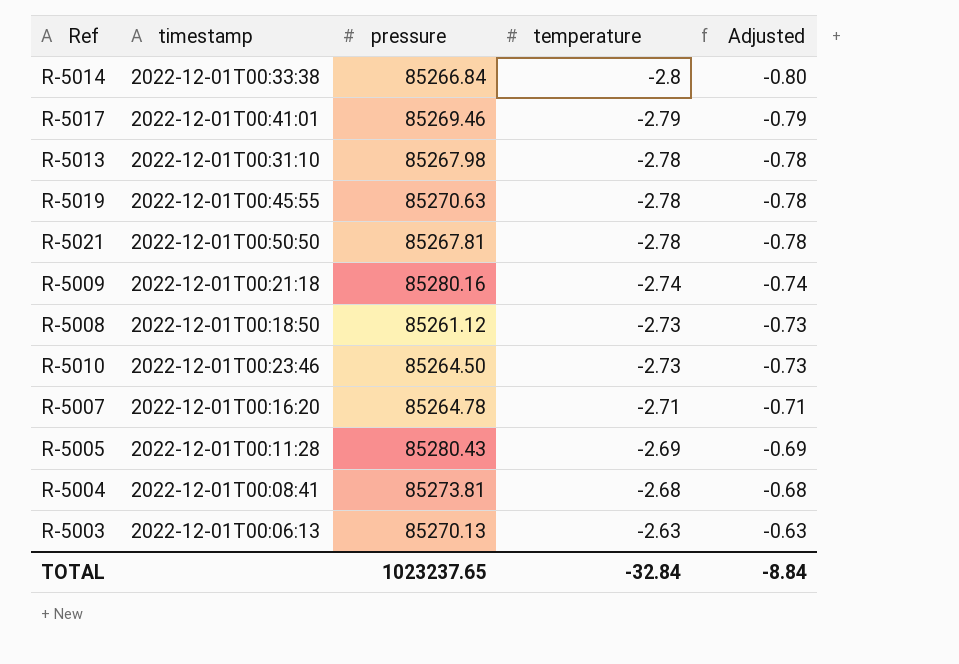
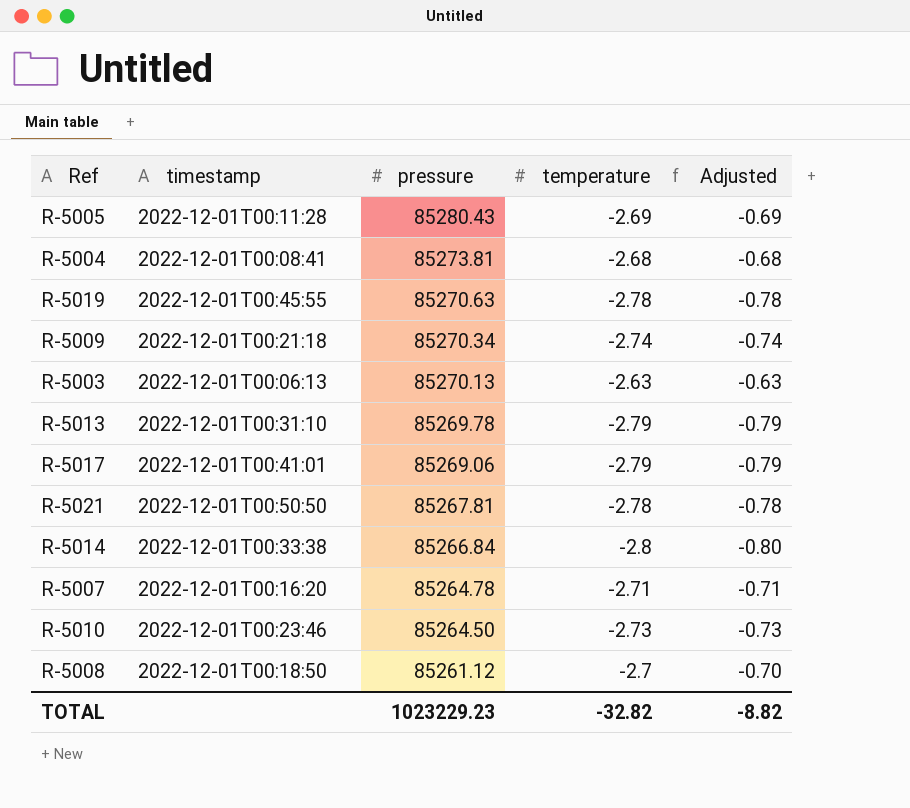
row order: temperature ascending -> pressure descending
R-5009 | pressure: 85280.16 -> 85270.34
R-5013 | pressure: 85267.98 -> 85269.78
R-5013 | temperature: -2.78 -> -2.79
R-5013 | Adjusted: -0.78 -> -0.79
R-5017 | pressure: 85269.46 -> 85269.06
R-5008 | temperature: -2.73 -> -2.7
R-5008 | Adjusted: -0.73 -> -0.70
TOTAL | pressure: 1023237.65 -> 1023229.23
TOTAL | temperature: -32.84 -> -32.82
TOTAL | Adjusted: -8.84 -> -8.82

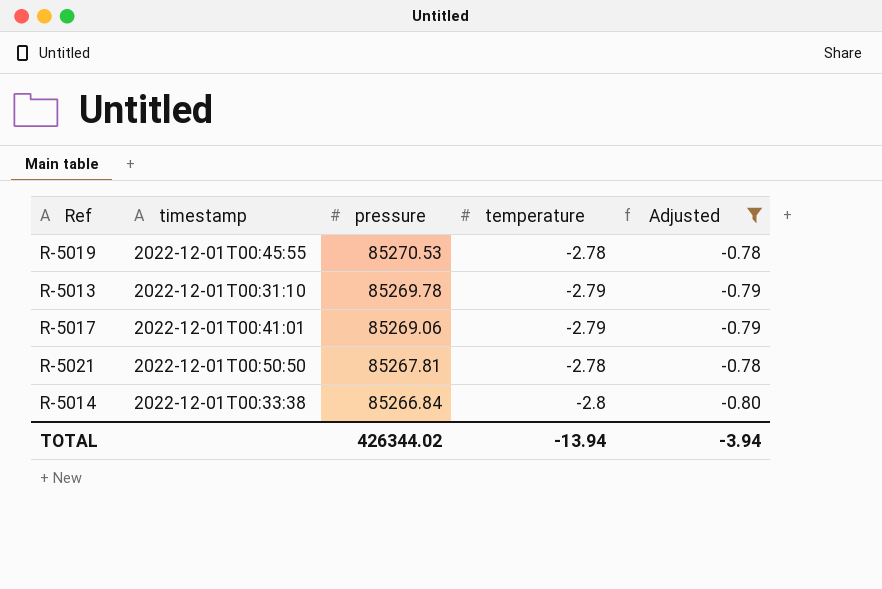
filter: none -> Adjusted <= -0.78
R-5019 | pressure: 85270.63 -> 85270.53
TOTAL | pressure: 1023229.23 -> 426344.02
TOTAL | temperature: -32.82 -> -13.94
TOTAL | Adjusted: -8.82 -> -3.94

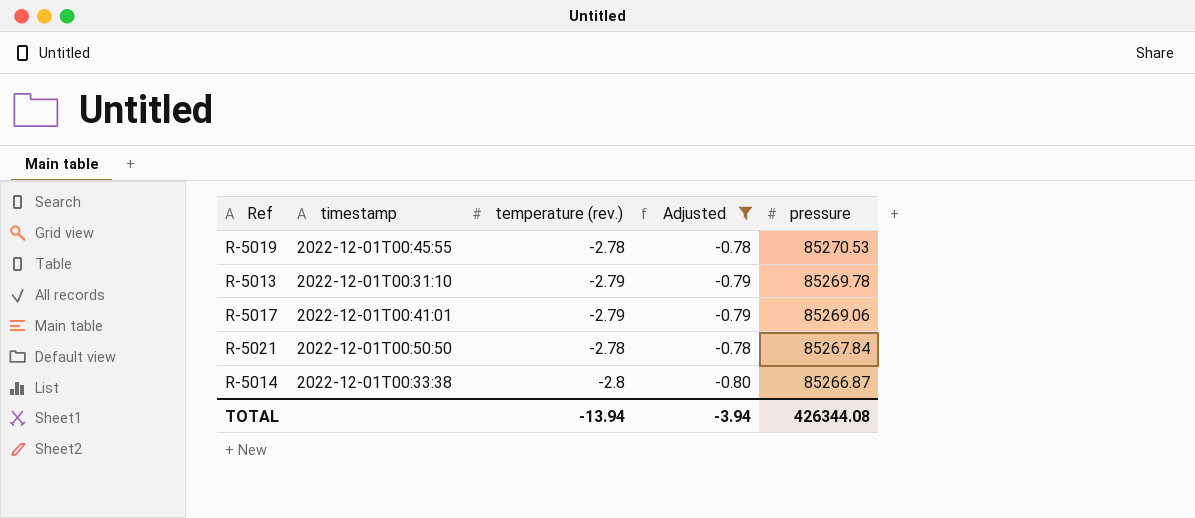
column name: temperature -> temperature (rev.)
column pressure | position: 3 -> 5
R-5021 | pressure: 85267.81 -> 85267.84
R-5014 | pressure: 85266.84 -> 85266.87
TOTAL | pressure: 426344.02 -> 426344.08

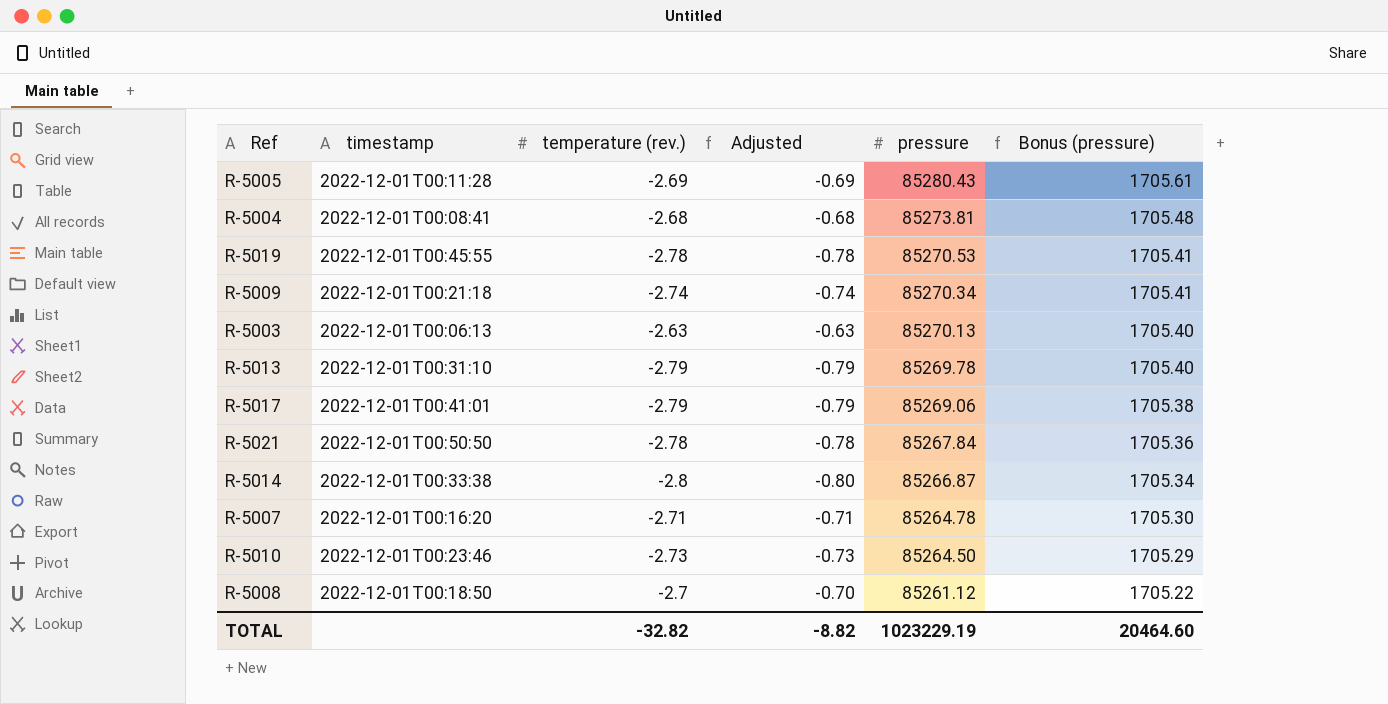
filter: Adjusted <= -0.78 -> none
column Bonus (pressure) | formula: none -> [pressure] * 0.02
TOTAL | temperature (rev.): -13.94 -> -32.82
TOTAL | Adjusted: -3.94 -> -8.82
TOTAL | pressure: 426344.08 -> 1023229.19

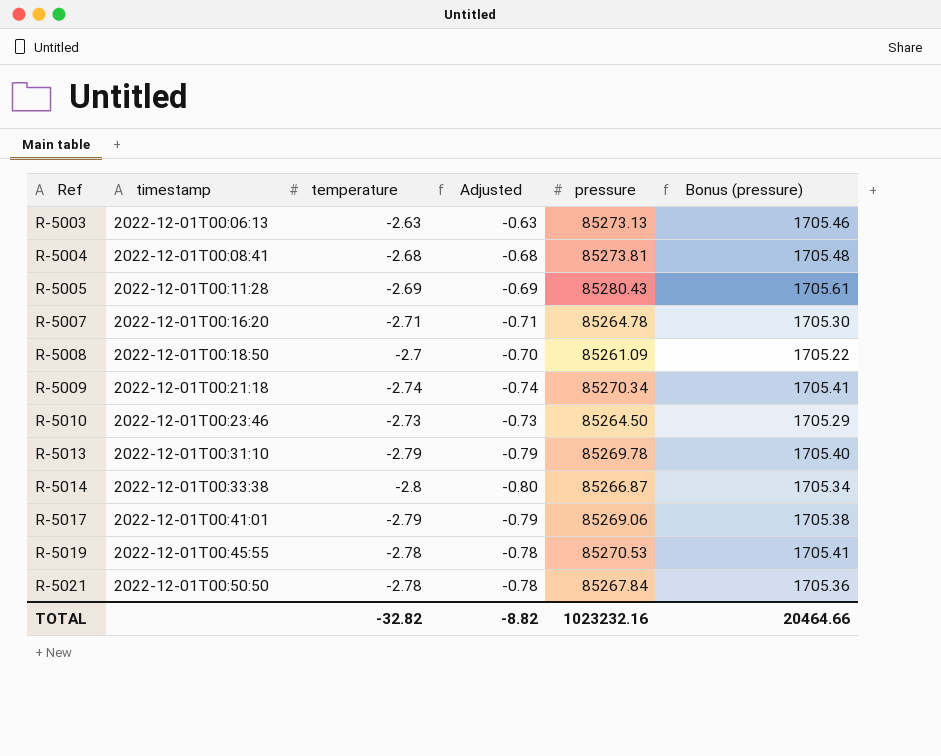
row order: pressure descending -> Ref ascending
column name: temperature (rev.) -> temperature
R-5003 | pressure: 85270.13 -> 85273.13
R-5003 | Bonus (pressure): 1705.40 -> 1705.46
R-5008 | pressure: 85261.12 -> 85261.09
TOTAL | pressure: 1023229.19 -> 1023232.16
TOTAL | Bonus (pressure): 20464.60 -> 20464.66

